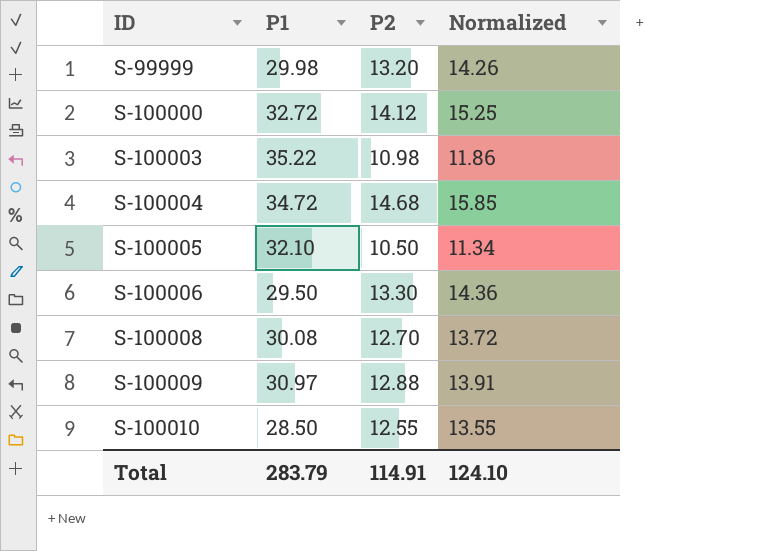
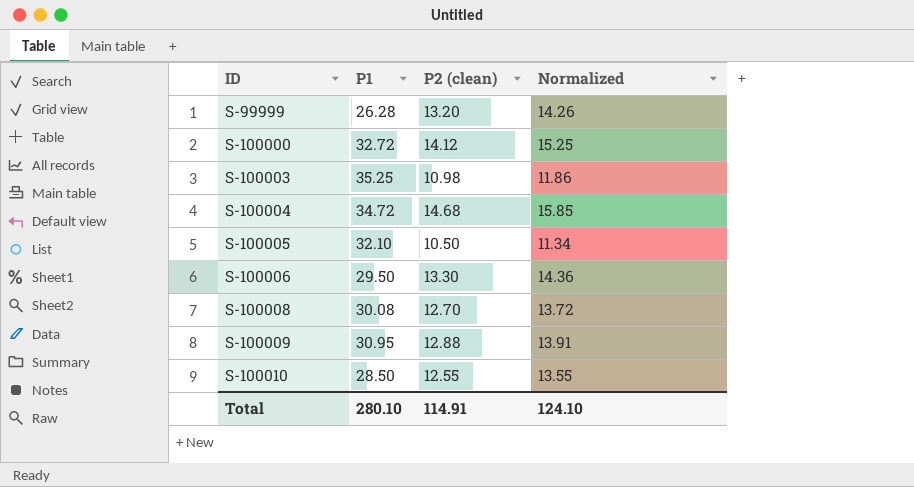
column name: P2 -> P2 (clean)
S-99999 | P1: 29.98 -> 26.28
S-100003 | P1: 35.22 -> 35.25
S-100009 | P1: 30.97 -> 30.95
Total | P1: 283.79 -> 280.10

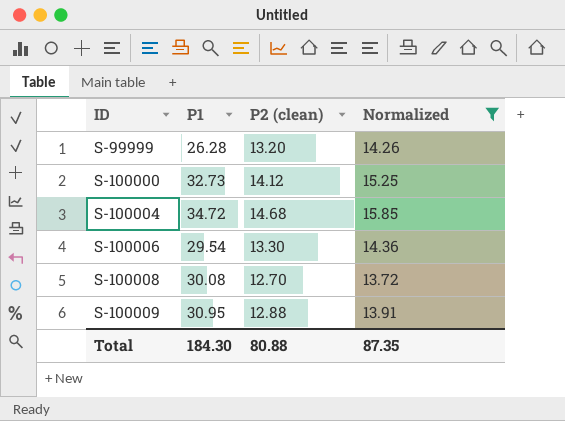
filter: none -> Normalized >= 13.72
S-100000 | P1: 32.72 -> 32.73
S-100006 | P1: 29.50 -> 29.54
Total | P1: 280.10 -> 184.30
Total | P2 (clean): 114.91 -> 80.88
Total | Normalized: 124.10 -> 87.35

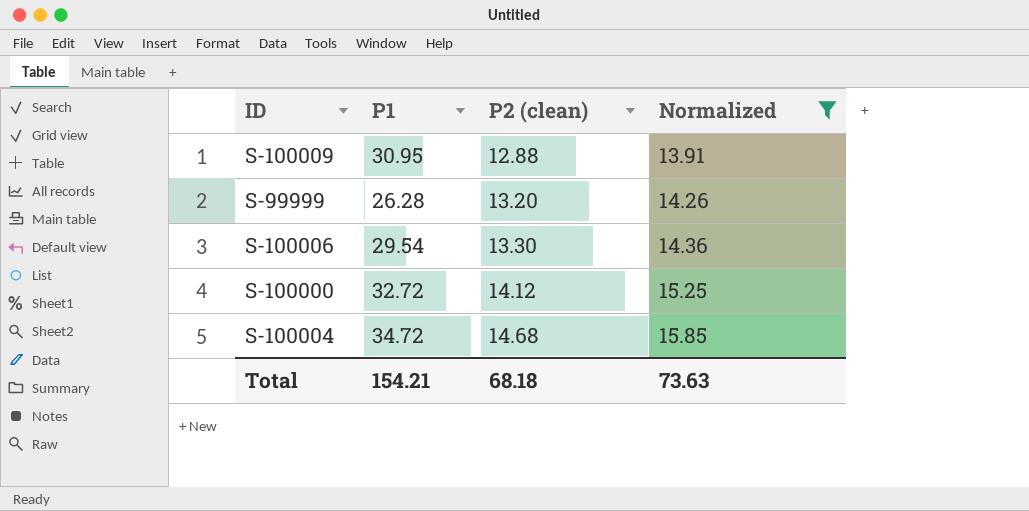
row order: ID ascending -> P2 (clean) ascending
row S-100008: 30.08 | 12.70 | 13.72 -> none
S-100000 | P1: 32.73 -> 32.72
Total | P1: 184.30 -> 154.21
Total | P2 (clean): 80.88 -> 68.18
Total | Normalized: 87.35 -> 73.63

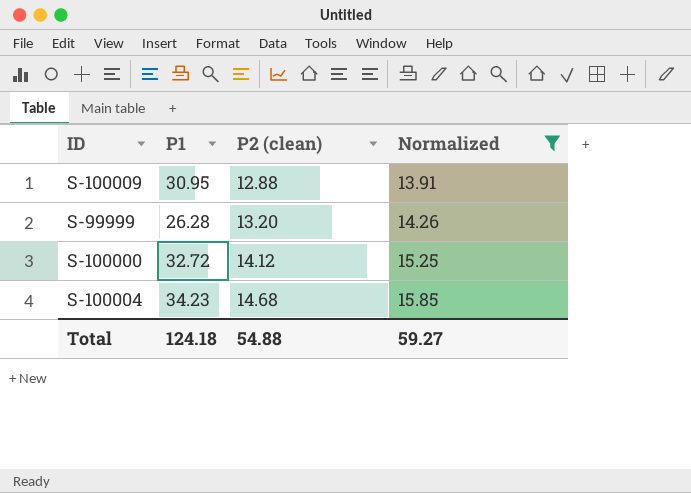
row S-100006: 29.54 | 13.30 | 14.36 -> none
S-100004 | P1: 34.72 -> 34.23
Total | P1: 154.21 -> 124.18
Total | P2 (clean): 68.18 -> 54.88
Total | Normalized: 73.63 -> 59.27

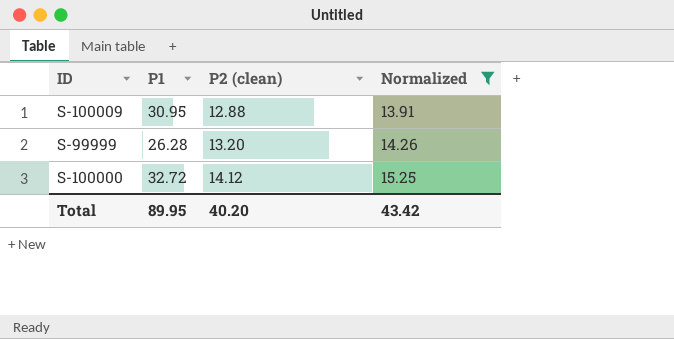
row S-100004: 34.23 | 14.68 | 15.85 -> none
Total | P1: 124.18 -> 89.95
Total | P2 (clean): 54.88 -> 40.20
Total | Normalized: 59.27 -> 43.42

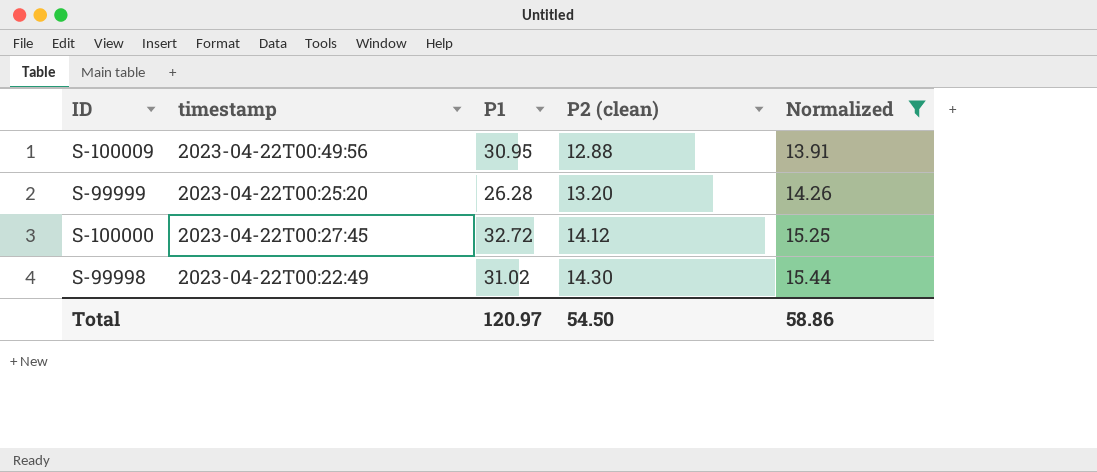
column timestamp | position: none -> 2
row S-99998: none -> 2023-04-22T00:22:49 | 31.02 | 14.30 | 15.44
Total | P1: 89.95 -> 120.97
Total | P2 (clean): 40.20 -> 54.50
Total | Normalized: 43.42 -> 58.86

